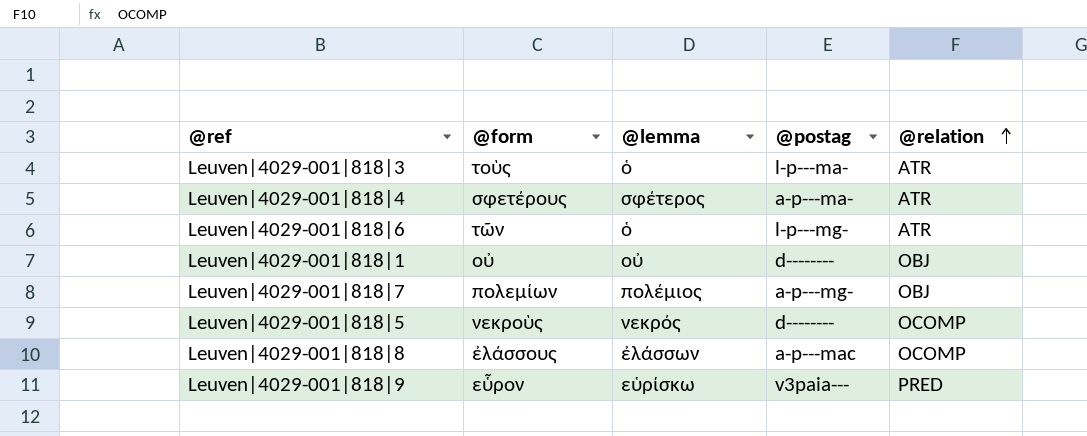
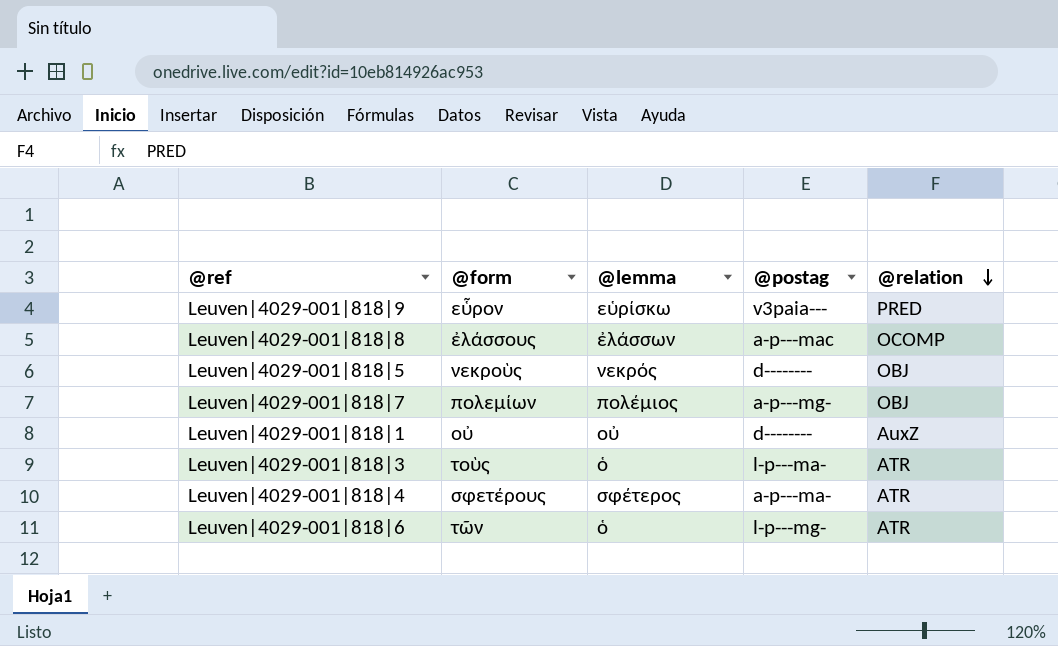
row order: @relation ascending -> @relation descending
Leuven|4029-001|818|5 | @relation: OCOMP -> OBJ
Leuven|4029-001|818|1 | @relation: OBJ -> AuxZ

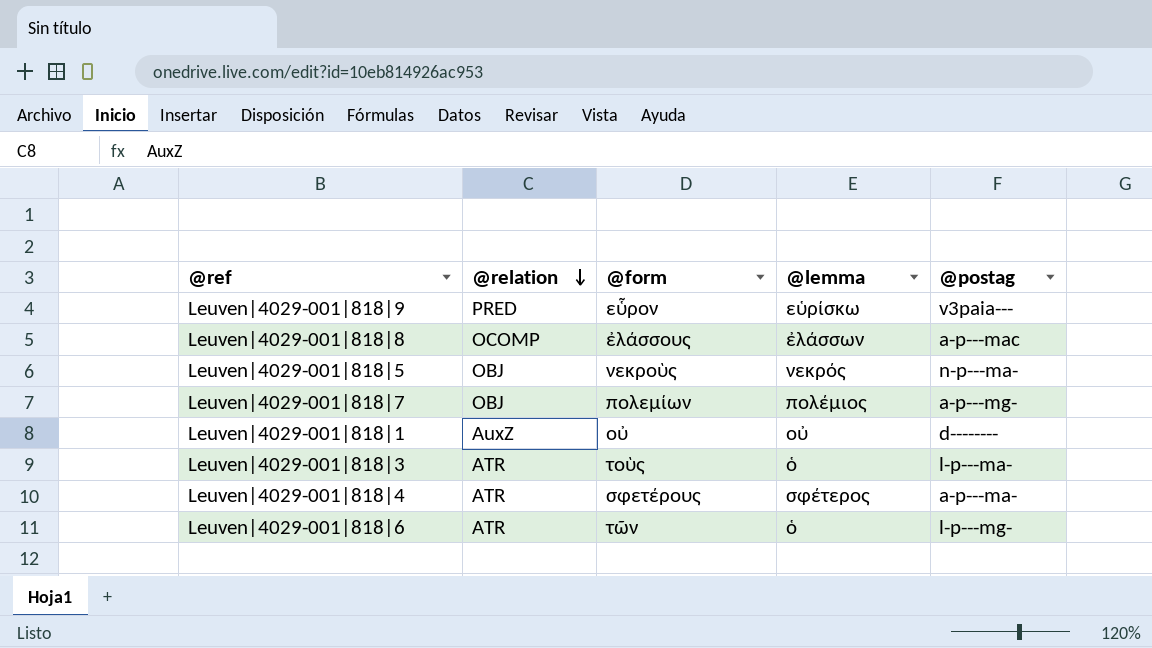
column @relation | position: 5 -> 2
Leuven|4029-001|818|5 | @postag: d-------- -> n-p---ma-

